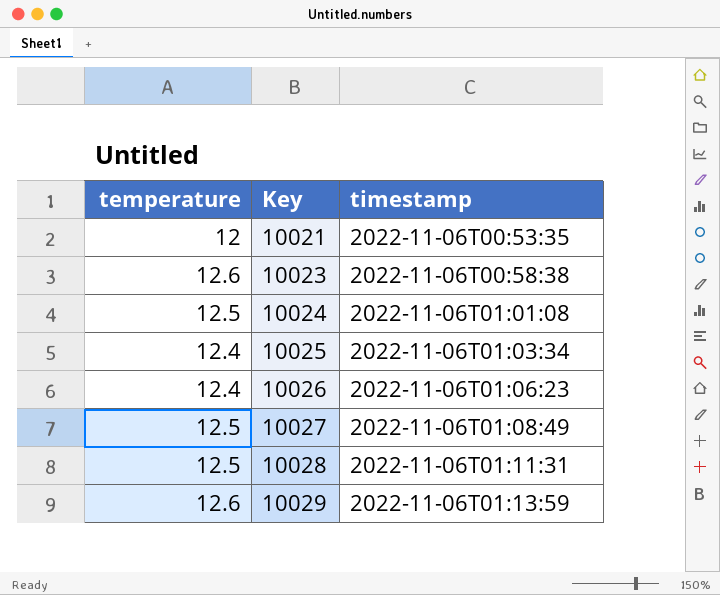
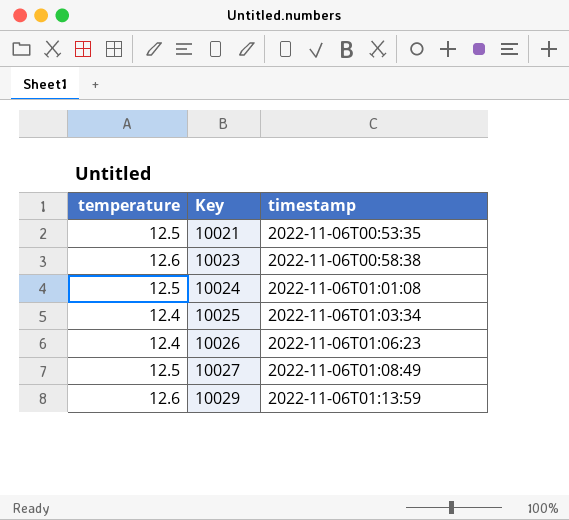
row 10028: 12.5 | 2022-11-06T01:11:31 -> none
10021 | temperature: 12 -> 12.5

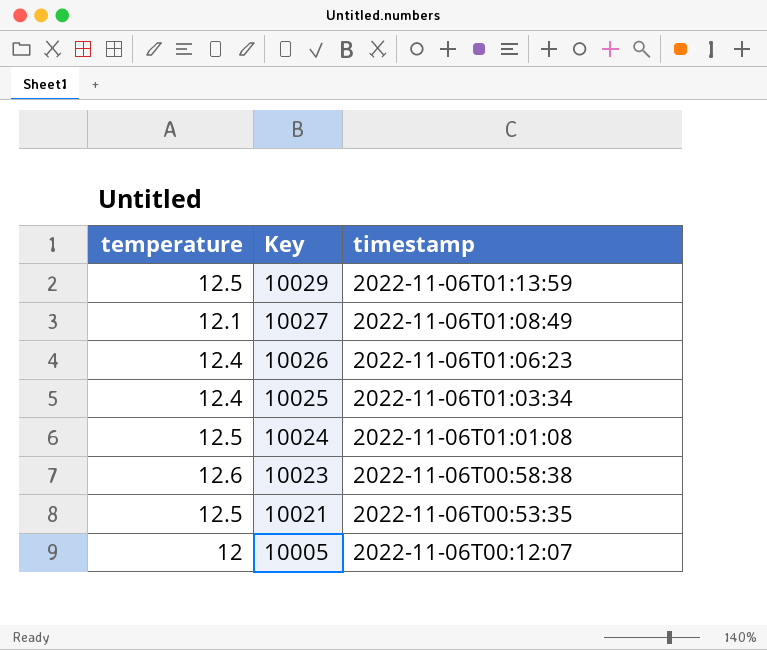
row order: Key ascending -> Key descending
10029 | temperature: 12.6 -> 12.5
10027 | temperature: 12.5 -> 12.1
row 10005: none -> 12 | 2022-11-06T00:12:07

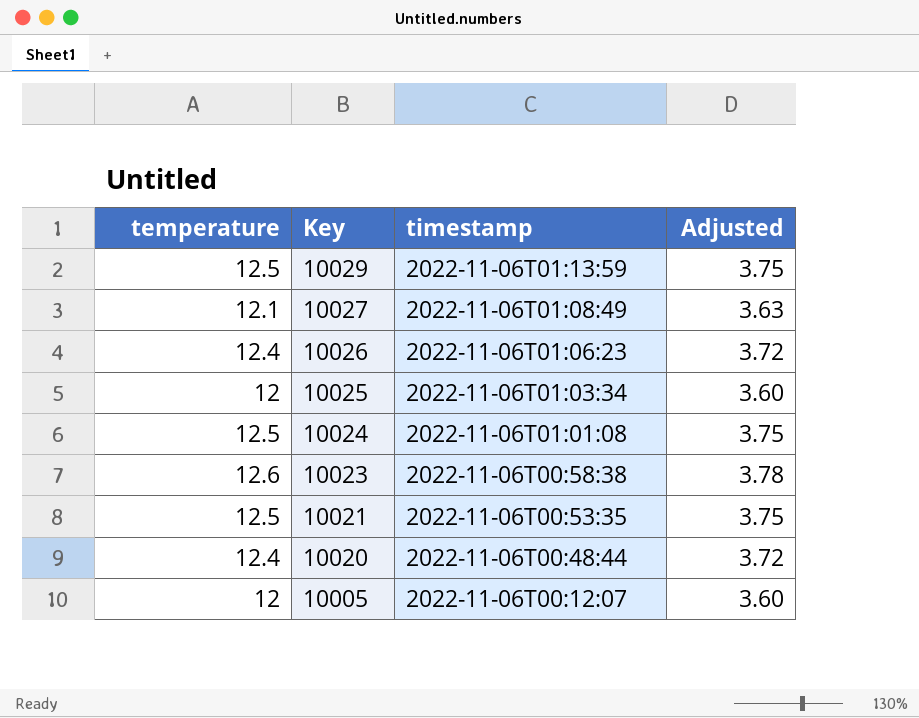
column Adjusted | formula: none -> [temperature] * 0.3
10025 | temperature: 12.4 -> 12
row 10020: none -> 12.4 | 2022-11-06T00:48:44 | 3.72

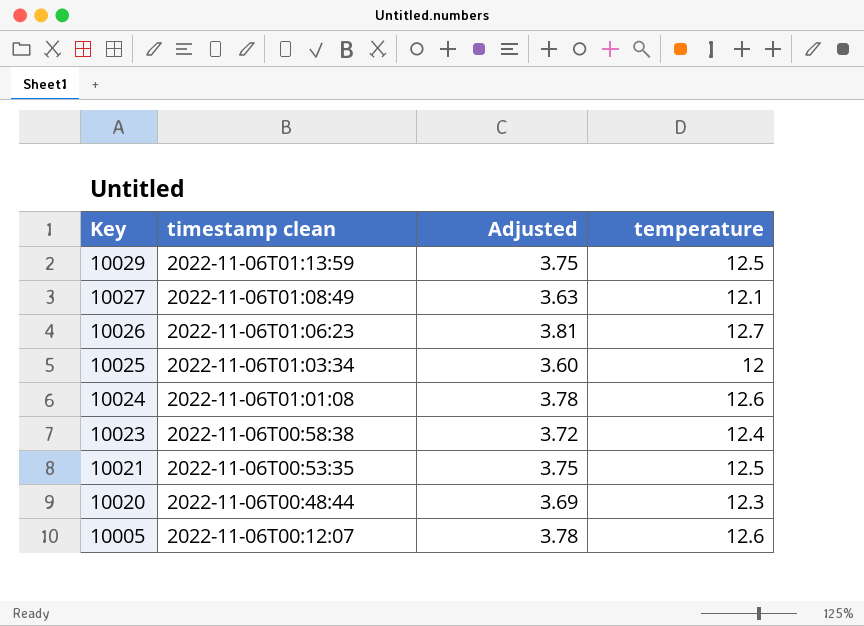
column name: timestamp -> timestamp clean
column temperature | position: 1 -> 4
10026 | Adjusted: 3.72 -> 3.81
10026 | temperature: 12.4 -> 12.7
10024 | Adjusted: 3.75 -> 3.78
10024 | temperature: 12.5 -> 12.6
10023 | Adjusted: 3.78 -> 3.72
10023 | temperature: 12.6 -> 12.4
10020 | Adjusted: 3.72 -> 3.69
10020 | temperature: 12.4 -> 12.3
10005 | Adjusted: 3.60 -> 3.78
10005 | temperature: 12 -> 12.6

